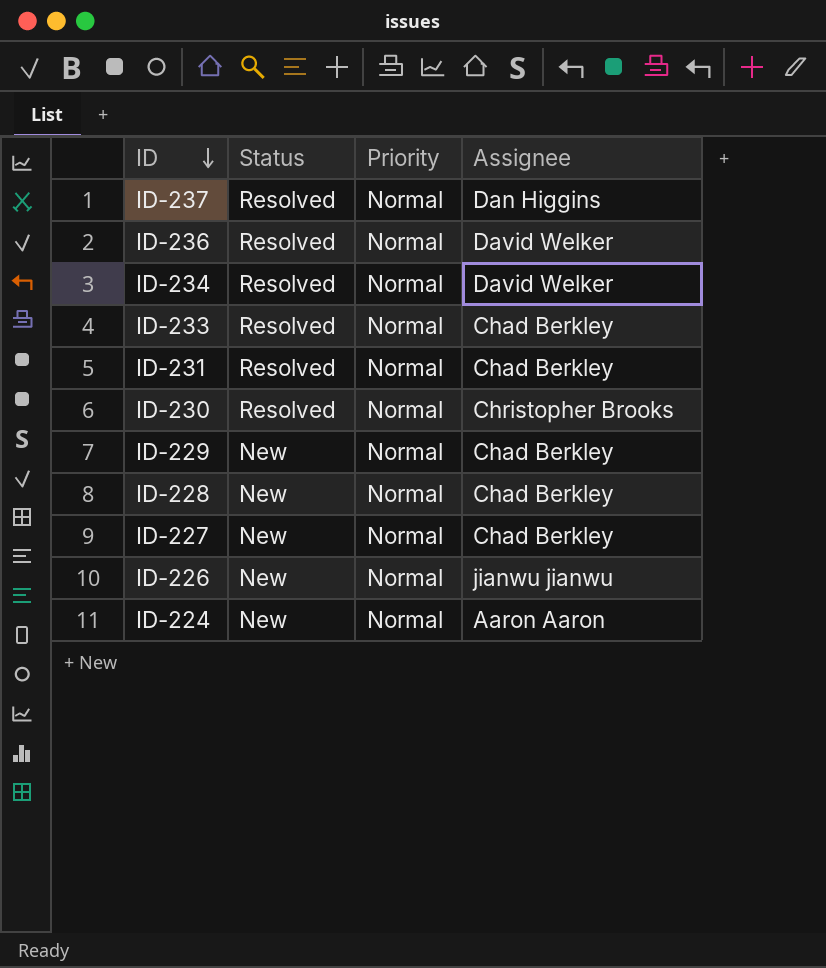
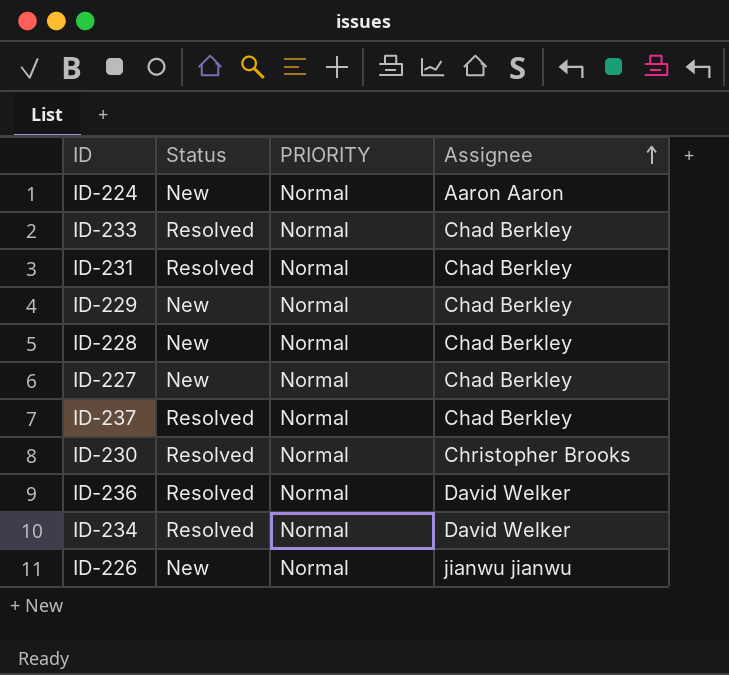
row order: ID descending -> Assignee ascending
column name: Priority -> PRIORITY
ID-237 | Assignee: Dan Higgins -> Chad Berkley

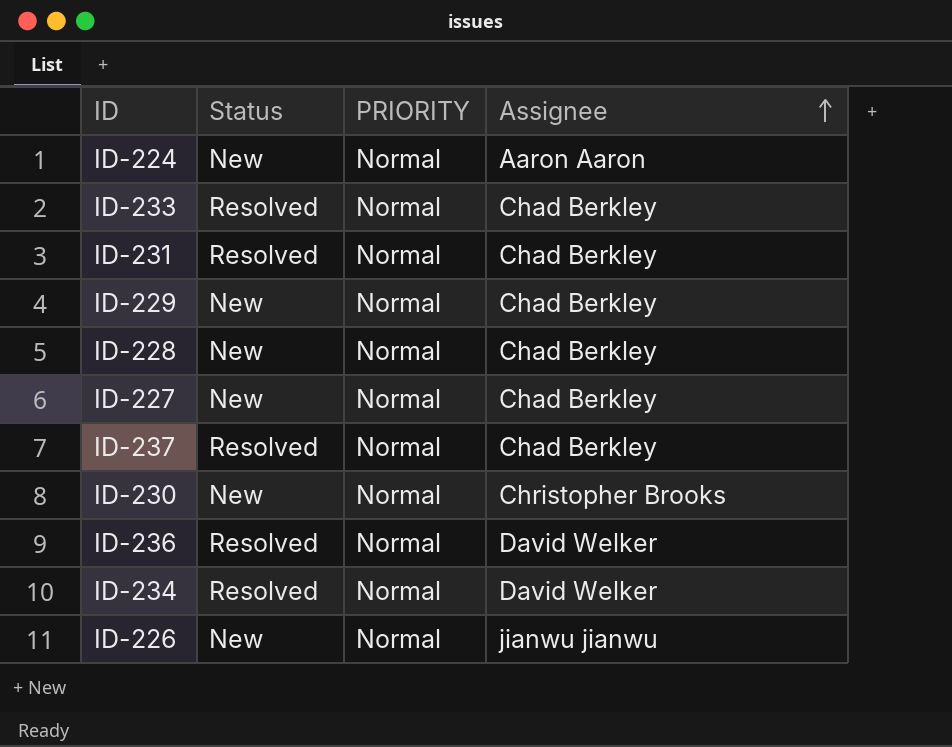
ID-230 | Status: Resolved -> New

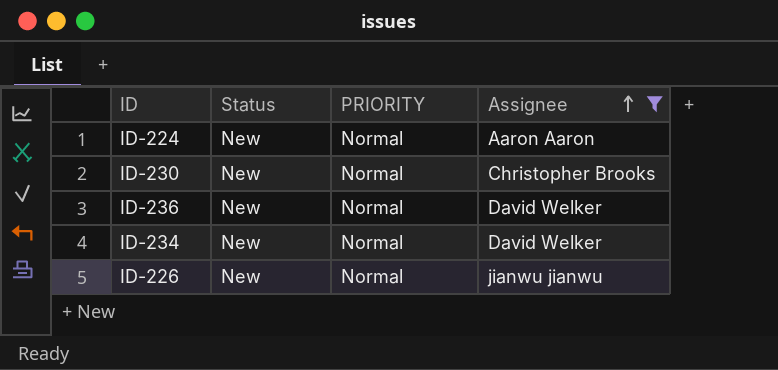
filter: none -> Assignee != Chad Berkley
ID-236 | Status: Resolved -> New
ID-234 | Status: Resolved -> New

